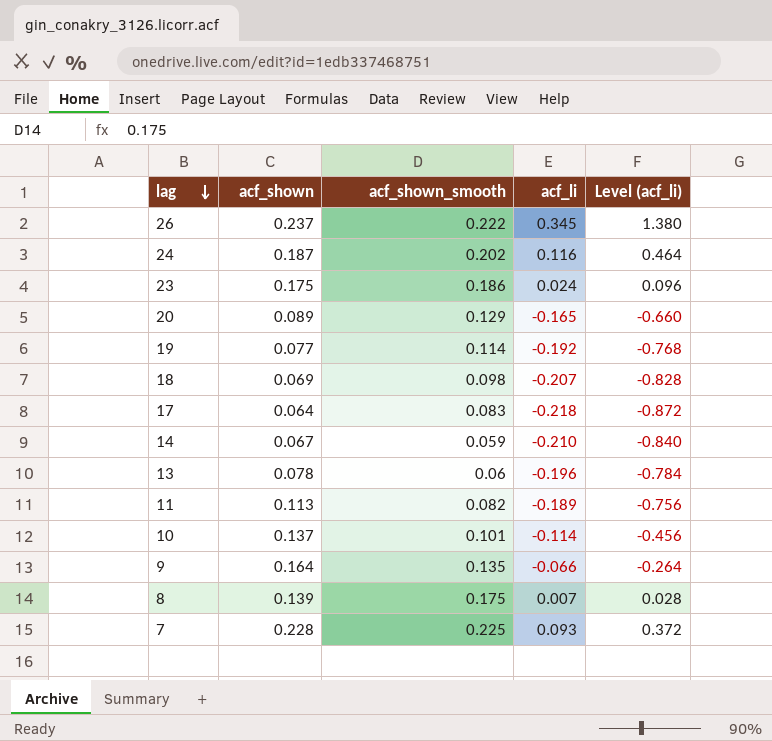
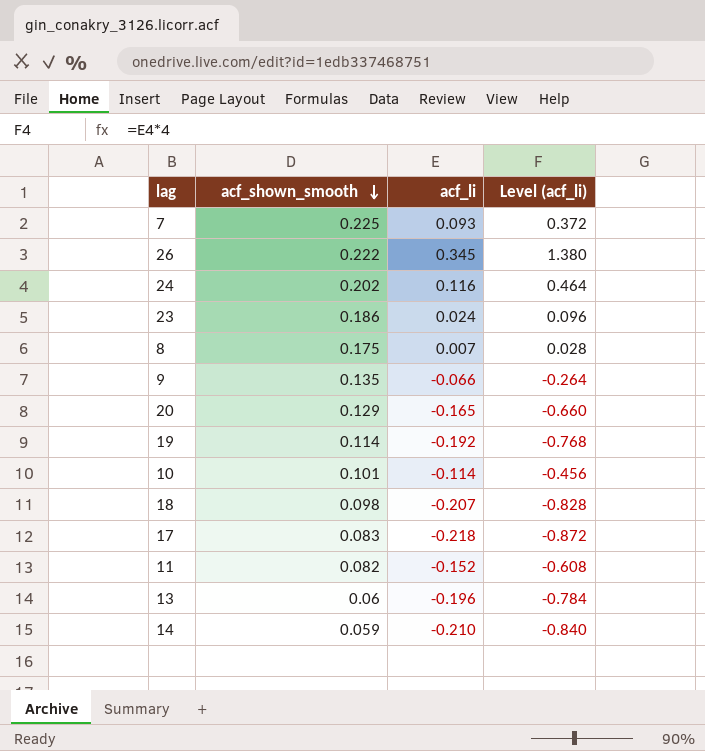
row order: lag descending -> acf_shown_smooth descending
column acf_shown | position: 2 -> none
11 | acf_li: -0.189 -> -0.152
11 | Level (acf_li): -0.756 -> -0.608

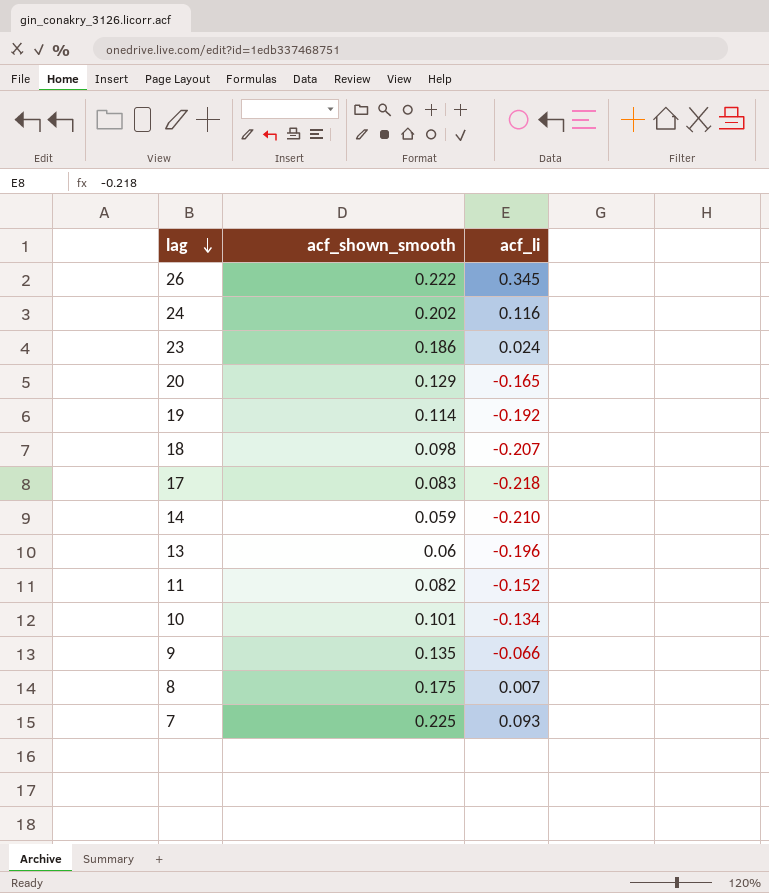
row order: acf_shown_smooth descending -> lag descending
column Level (acf_li) | formula: [acf_li] * 4 -> none
10 | acf_li: -0.114 -> -0.134

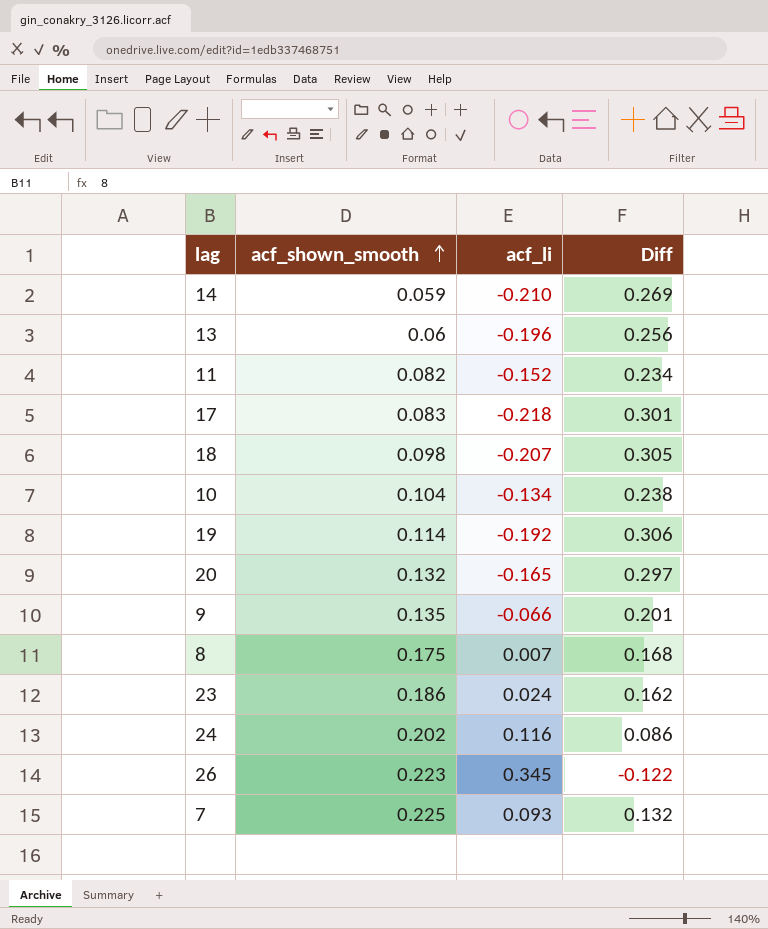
row order: lag descending -> acf_shown_smooth ascending
column Diff | formula: none -> [acf_shown_smooth] - [acf_li]
10 | acf_shown_smooth: 0.101 -> 0.104
20 | acf_shown_smooth: 0.129 -> 0.132
26 | acf_shown_smooth: 0.222 -> 0.223

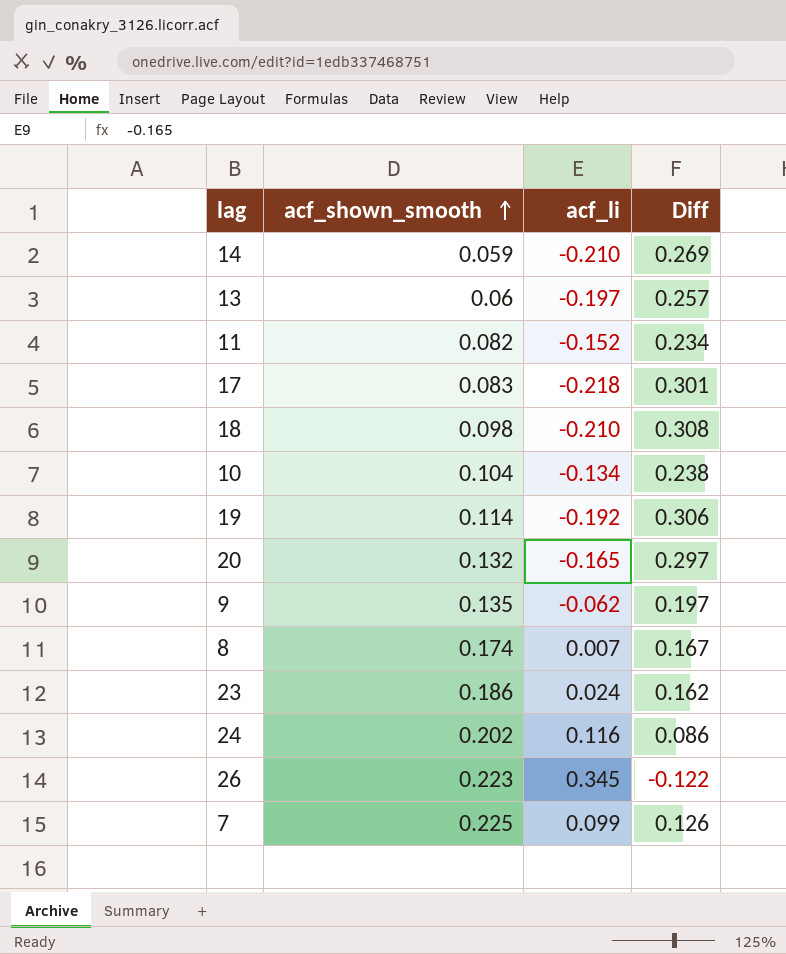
13 | acf_li: -0.196 -> -0.197
13 | Diff: 0.256 -> 0.257
18 | acf_li: -0.207 -> -0.210
18 | Diff: 0.305 -> 0.308
9 | acf_li: -0.066 -> -0.062
9 | Diff: 0.201 -> 0.197
8 | acf_shown_smooth: 0.175 -> 0.174
8 | Diff: 0.168 -> 0.167
7 | acf_li: 0.093 -> 0.099
7 | Diff: 0.132 -> 0.126

